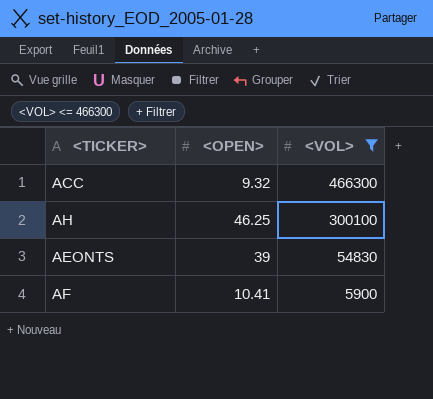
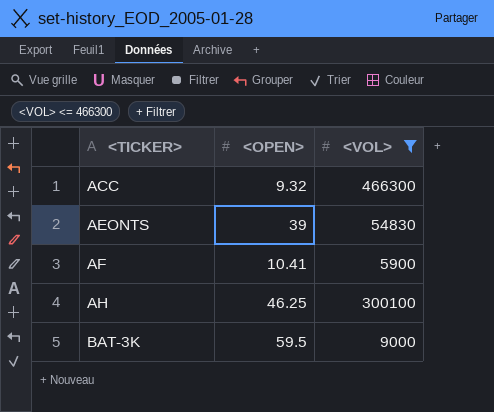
row order: <VOL> descending -> <TICKER> ascending
row BAT-3K: none -> 59.5 | 9000

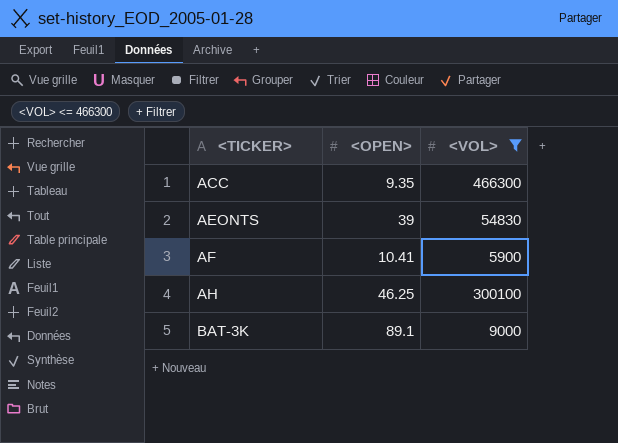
ACC | <OPEN>: 9.32 -> 9.35
BAT-3K | <OPEN>: 59.5 -> 89.1

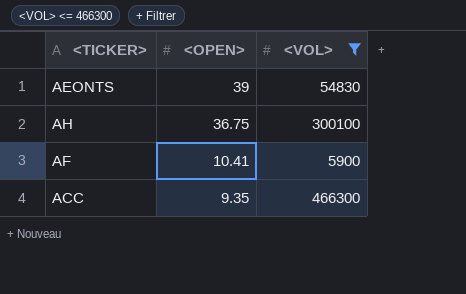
row order: <TICKER> ascending -> <OPEN> descending
row BAT-3K: 89.1 | 9000 -> none
AH | <OPEN>: 46.25 -> 36.75

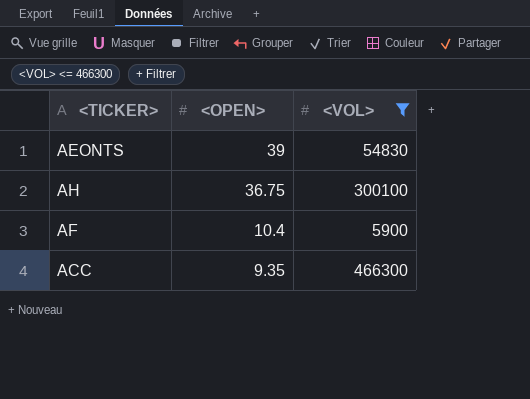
AF | <OPEN>: 10.41 -> 10.4

